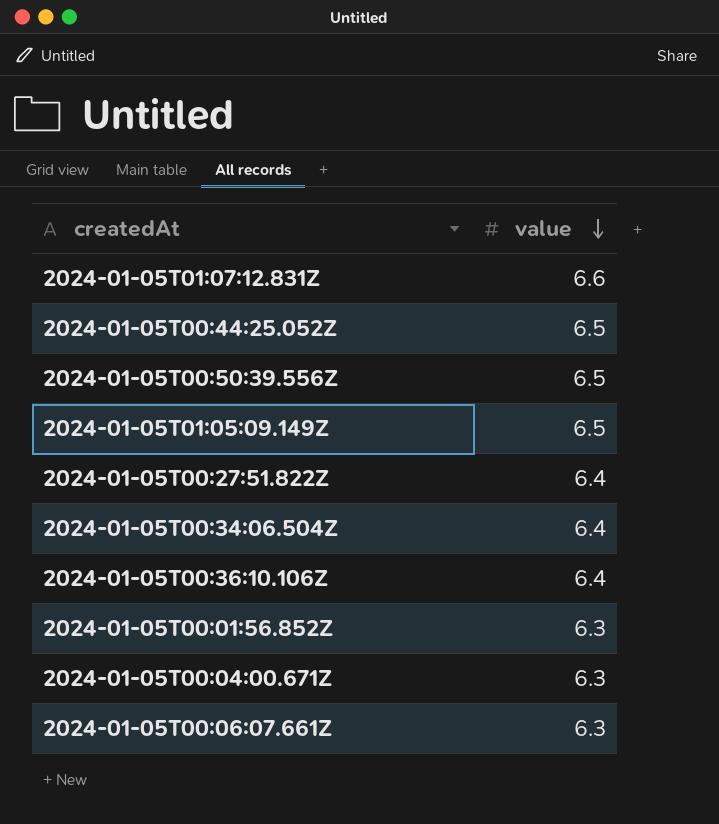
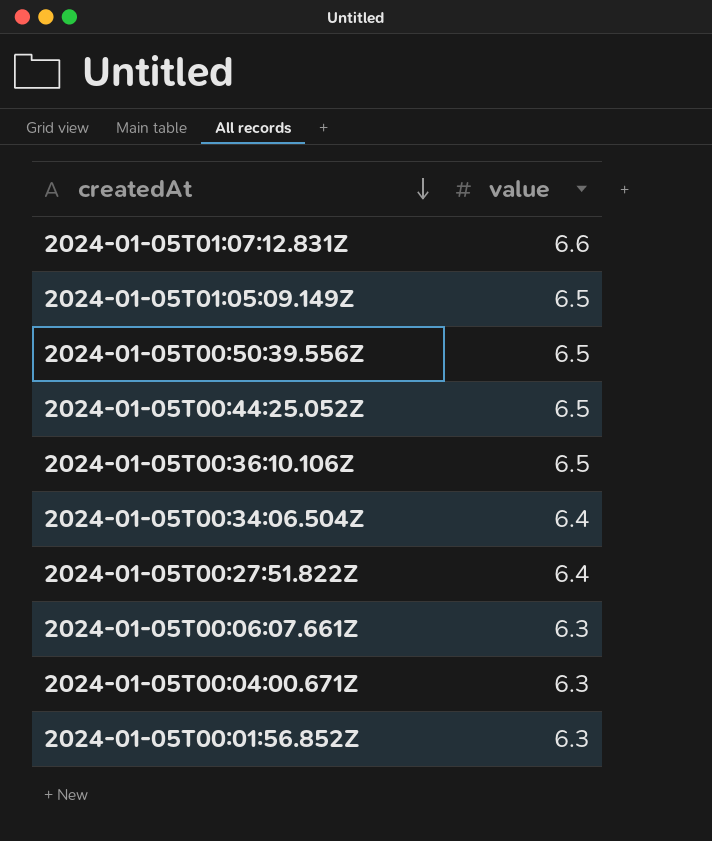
row order: value descending -> createdAt descending
2024-01-05T00:36:10.106Z | value: 6.4 -> 6.5

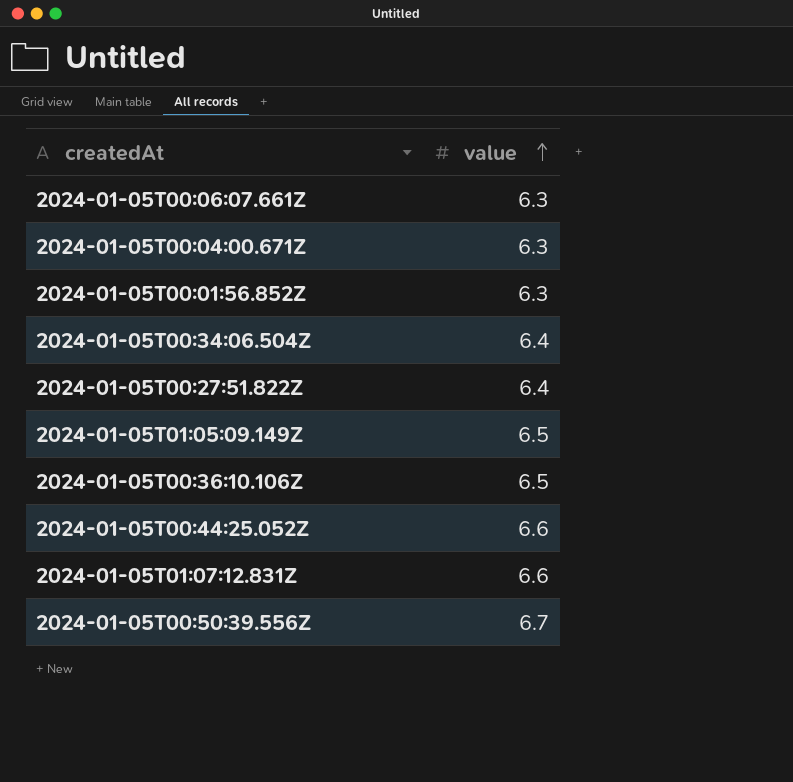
row order: createdAt descending -> value ascending
2024-01-05T00:44:25.052Z | value: 6.5 -> 6.6
2024-01-05T00:50:39.556Z | value: 6.5 -> 6.7

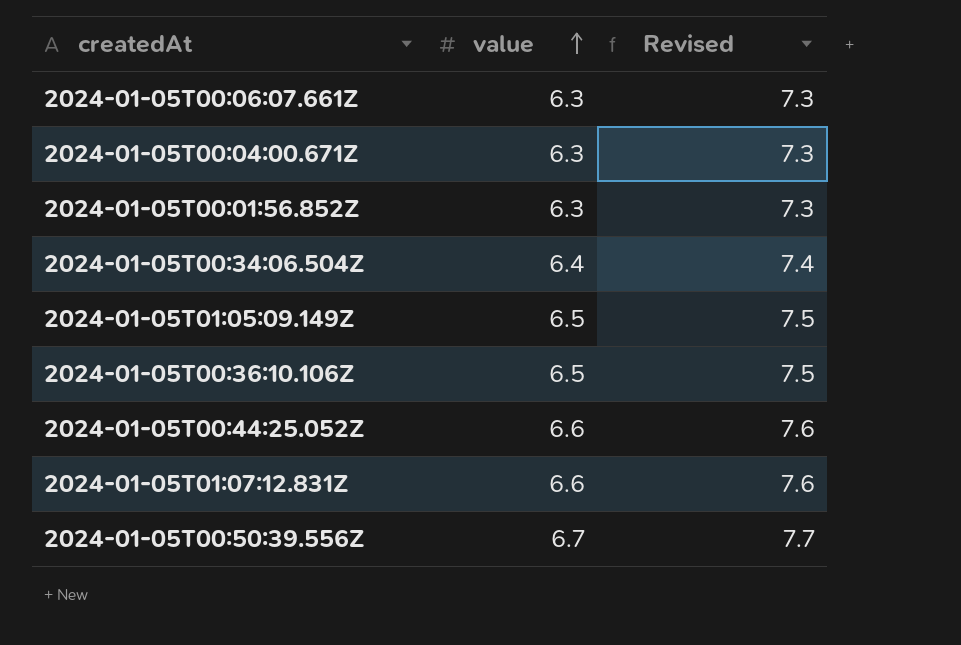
column Revised | formula: none -> [value] + 1
row 2024-01-05T00:27:51.822Z: 6.4 -> none

